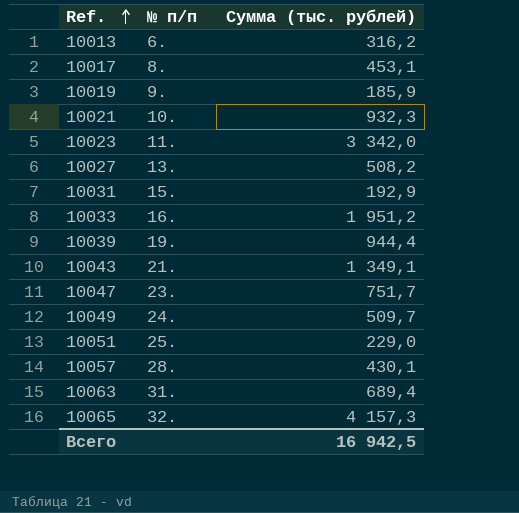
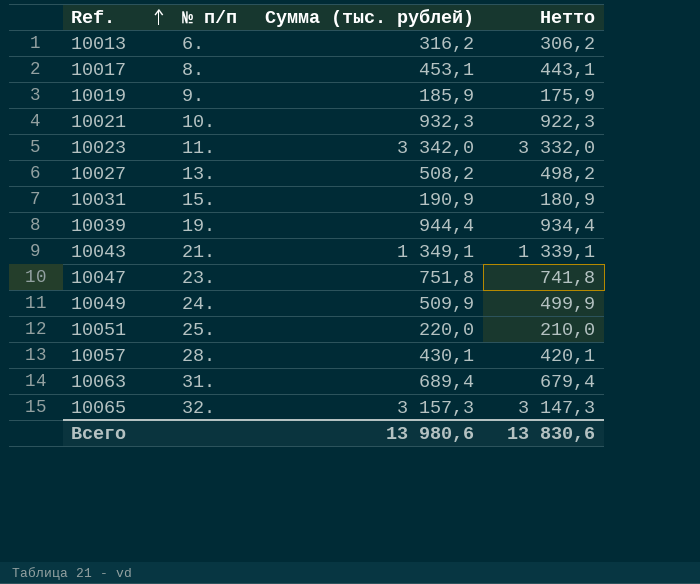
column Нетто | formula: none -> [Сумма (тыс. рублей)] - 10
row 10033: 16. | 1 951,2 -> none
10031 | Сумма (тыс. рублей): 192,9 -> 190,9
10047 | Сумма (тыс. рублей): 751,7 -> 751,8
10049 | Сумма (тыс. рублей): 509,7 -> 509,9
10051 | Сумма (тыс. рублей): 229,0 -> 220,0
10065 | Сумма (тыс. рублей): 4 157,3 -> 3 157,3
Всего | Сумма (тыс. рублей): 16 942,5 -> 13 980,6

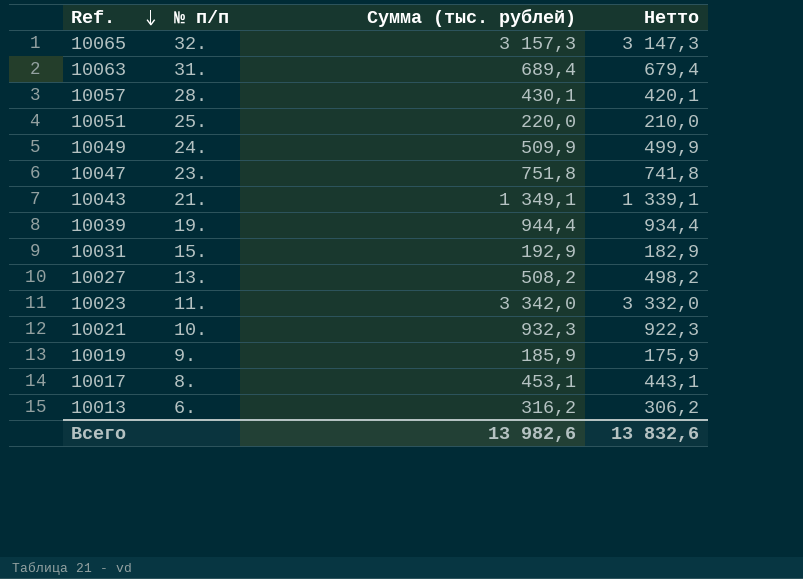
row order: Ref. ascending -> Ref. descending
10031 | Сумма (тыс. рублей): 190,9 -> 192,9
10031 | Нетто: 180,9 -> 182,9
Всего | Сумма (тыс. рублей): 13 980,6 -> 13 982,6
Всего | Нетто: 13 830,6 -> 13 832,6

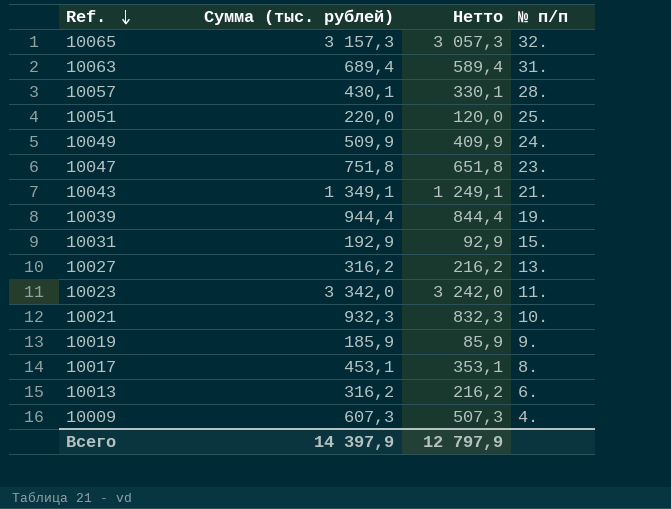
column Нетто | formula: [Сумма (тыс. рублей)] - 10 -> [Сумма (тыс. рублей)] - 100
column № п/п | position: 2 -> 4
10027 | Сумма (тыс. рублей): 508,2 -> 316,2
row 10009: none -> 607,3 | 507,3 | 4.
Всего | Сумма (тыс. рублей): 13 982,6 -> 14 397,9
Всего | Нетто: 13 832,6 -> 12 797,9

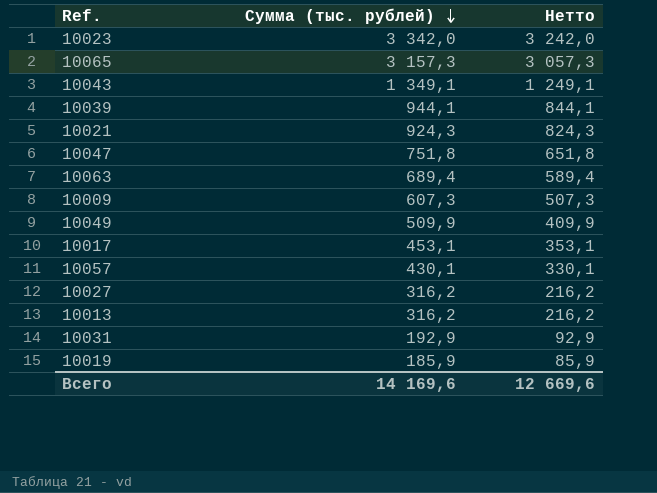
row order: Ref. descending -> Сумма (тыс. рублей) descending
column № п/п | position: 4 -> none
row 10051: 220,0 | 120,0 | 25. -> none
10039 | Сумма (тыс. рублей): 944,4 -> 944,1
10039 | Нетто: 844,4 -> 844,1
10021 | Сумма (тыс. рублей): 932,3 -> 924,3
10021 | Нетто: 832,3 -> 824,3
Всего | Сумма (тыс. рублей): 14 397,9 -> 14 169,6
Всего | Нетто: 12 797,9 -> 12 669,6

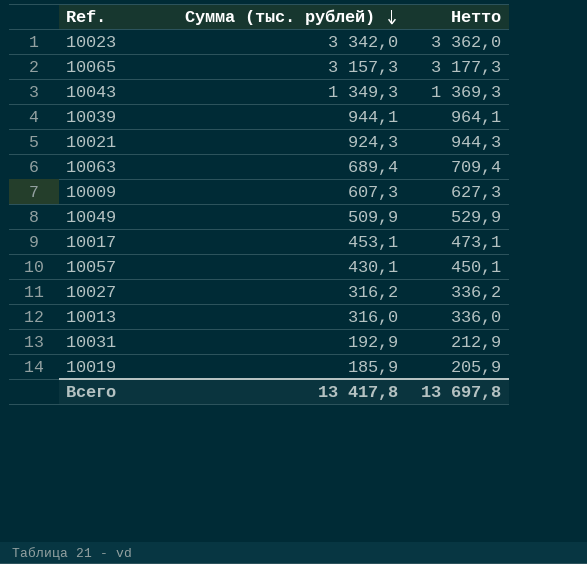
column Нетто | formula: [Сумма (тыс. рублей)] - 100 -> [Сумма (тыс. рублей)] + 20
row 10047: 751,8 | 651,8 -> none
10043 | Сумма (тыс. рублей): 1 349,1 -> 1 349,3
10013 | Сумма (тыс. рублей): 316,2 -> 316,0
Всего | Сумма (тыс. рублей): 14 169,6 -> 13 417,8
Всего | Нетто: 12 669,6 -> 13 697,8

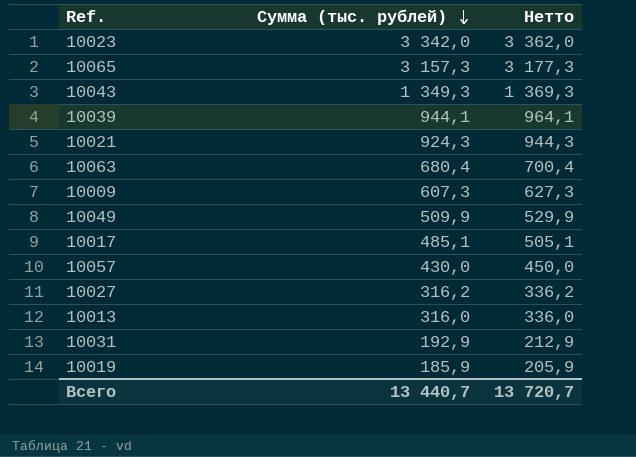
10063 | Сумма (тыс. рублей): 689,4 -> 680,4
10063 | Нетто: 709,4 -> 700,4
10017 | Сумма (тыс. рублей): 453,1 -> 485,1
10017 | Нетто: 473,1 -> 505,1
10057 | Сумма (тыс. рублей): 430,1 -> 430,0
10057 | Нетто: 450,1 -> 450,0
Всего | Сумма (тыс. рублей): 13 417,8 -> 13 440,7
Всего | Нетто: 13 697,8 -> 13 720,7

